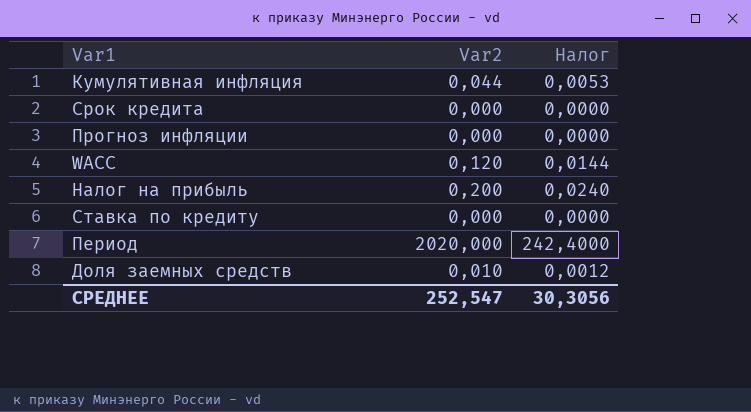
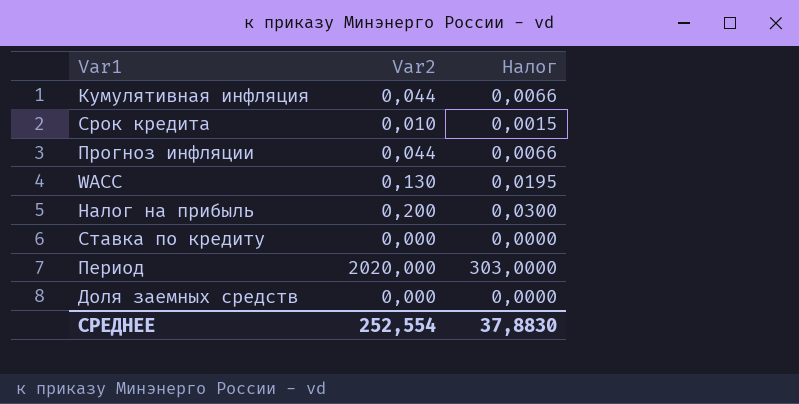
column Налог | formula: [Var2] * 0,12 -> [Var2] * 0,15
Срок кредита | Var2: 0,000 -> 0,010
Прогноз инфляции | Var2: 0,000 -> 0,044
WACC | Var2: 0,120 -> 0,130
Доля заемных средств | Var2: 0,010 -> 0,000
СРЕДНЕЕ | Var2: 252,547 -> 252,554
СРЕДНЕЕ | Налог: 30,3056 -> 37,8830

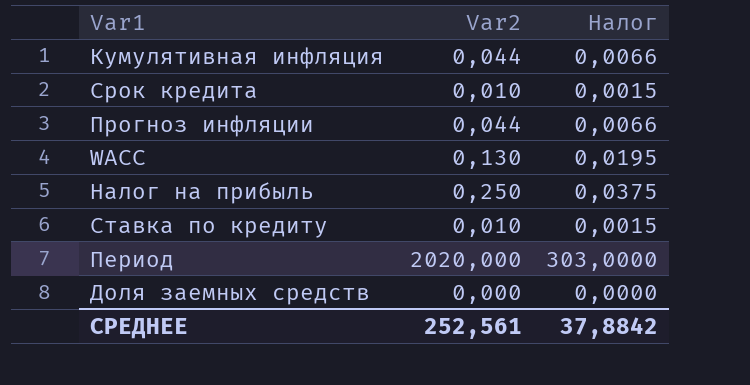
Налог на прибыль | Var2: 0,200 -> 0,250
Налог на прибыль | Налог: 0,0300 -> 0,0375
Ставка по кредиту | Var2: 0,000 -> 0,010
Ставка по кредиту | Налог: 0,0000 -> 0,0015
СРЕДНЕЕ | Var2: 252,554 -> 252,561
СРЕДНЕЕ | Налог: 37,8830 -> 37,8842

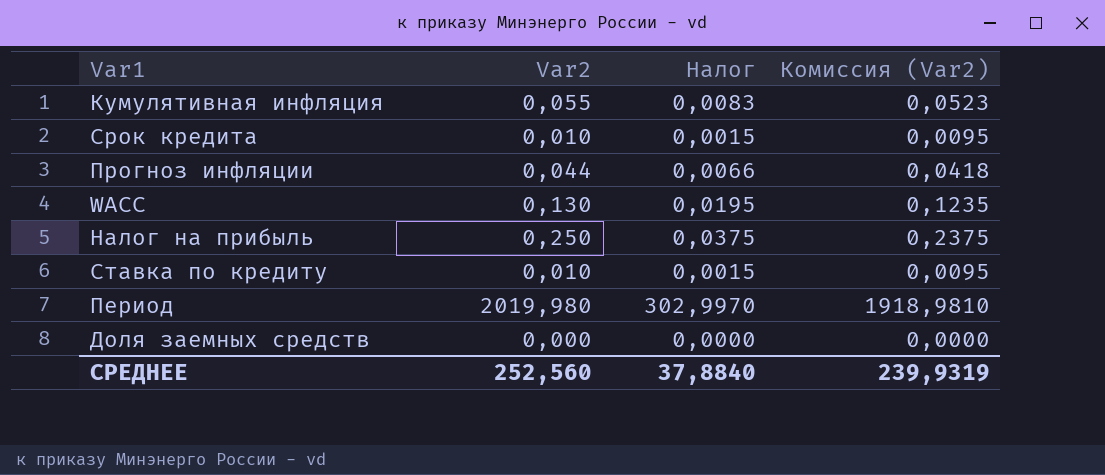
column Комиссия (Var2) | formula: none -> [Var2] * 0,95
Кумулятивная инфляция | Var2: 0,044 -> 0,055
Кумулятивная инфляция | Налог: 0,0066 -> 0,0083
Период | Var2: 2020,000 -> 2019,980
Период | Налог: 303,0000 -> 302,9970
СРЕДНЕЕ | Var2: 252,561 -> 252,560
СРЕДНЕЕ | Налог: 37,8842 -> 37,8840

